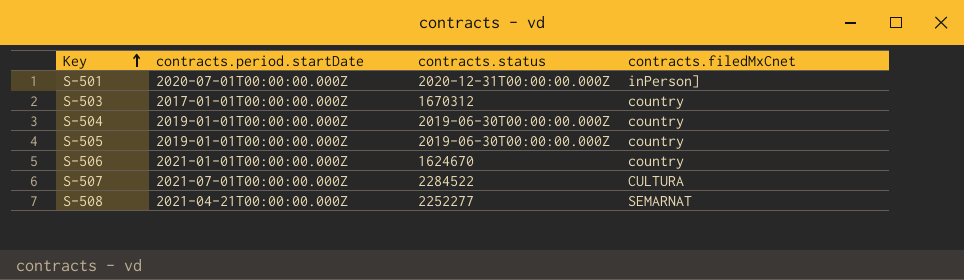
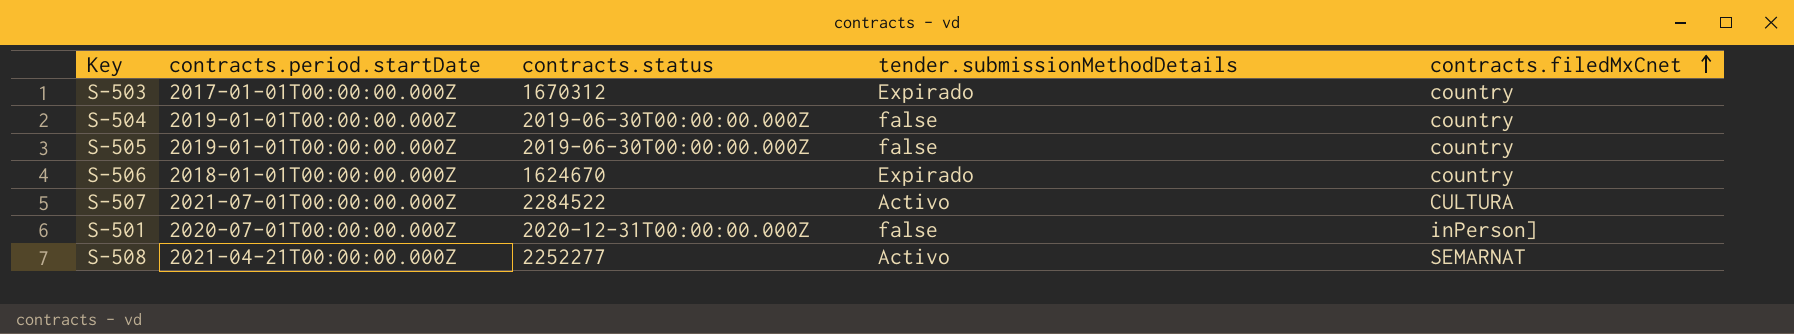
row order: Key ascending -> contracts.filedMxCnet ascending
column tender.submissionMethodDetails | position: none -> 4
S-506 | contracts.period.startDate: 2021-01-01T00:00:00.000Z -> 2018-01-01T00:00:00.000Z

